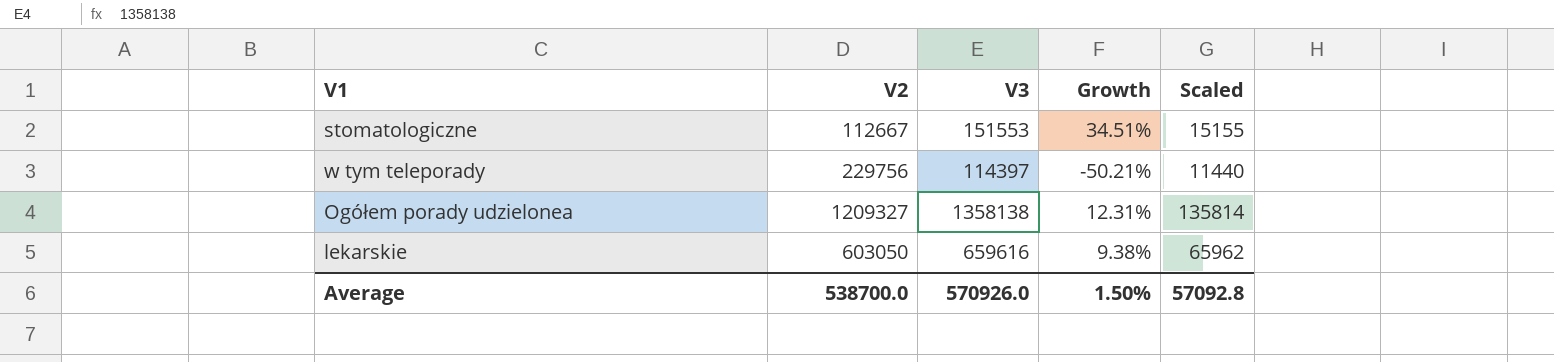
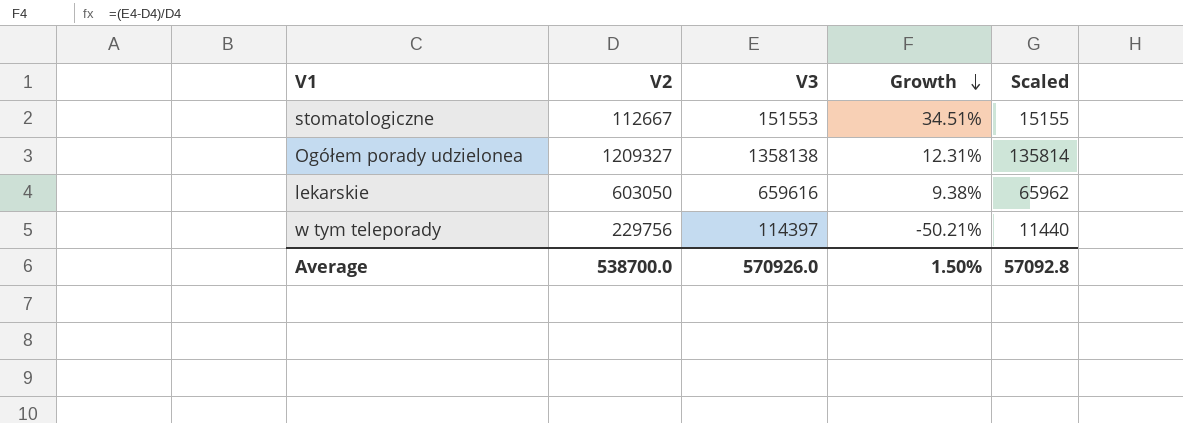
row order: none -> Growth descending

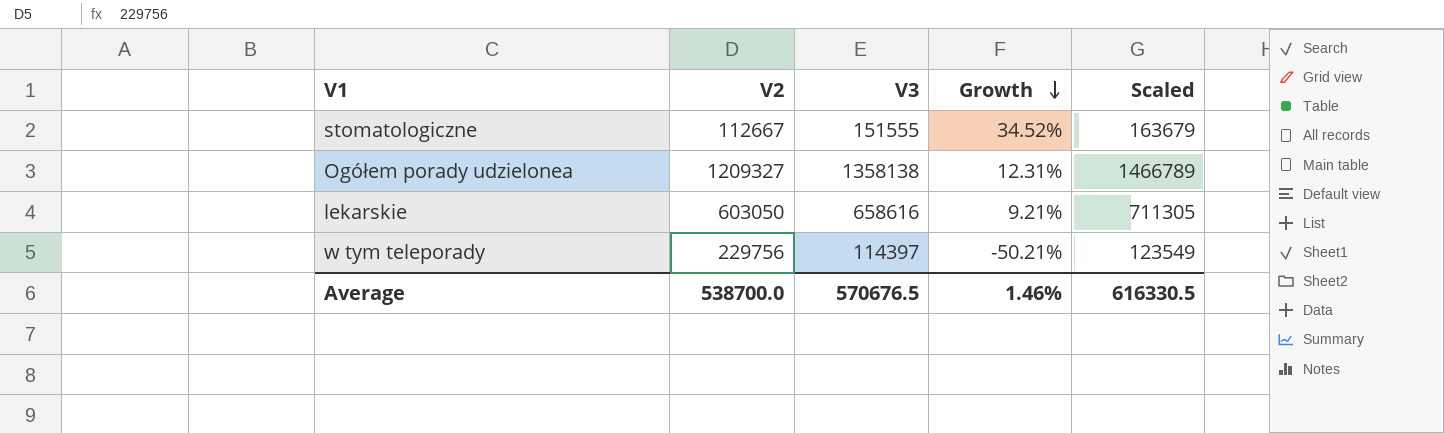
column Scaled | formula: [V3] * 0.1 -> [V3] * 1.08
stomatologiczne | V3: 151553 -> 151555
stomatologiczne | Growth: 34.51% -> 34.52%
lekarskie | V3: 659616 -> 658616
lekarskie | Growth: 9.38% -> 9.21%
Average | V3: 570926.0 -> 570676.5
Average | Growth: 1.50% -> 1.46%
Average | Scaled: 57092.8 -> 616330.5

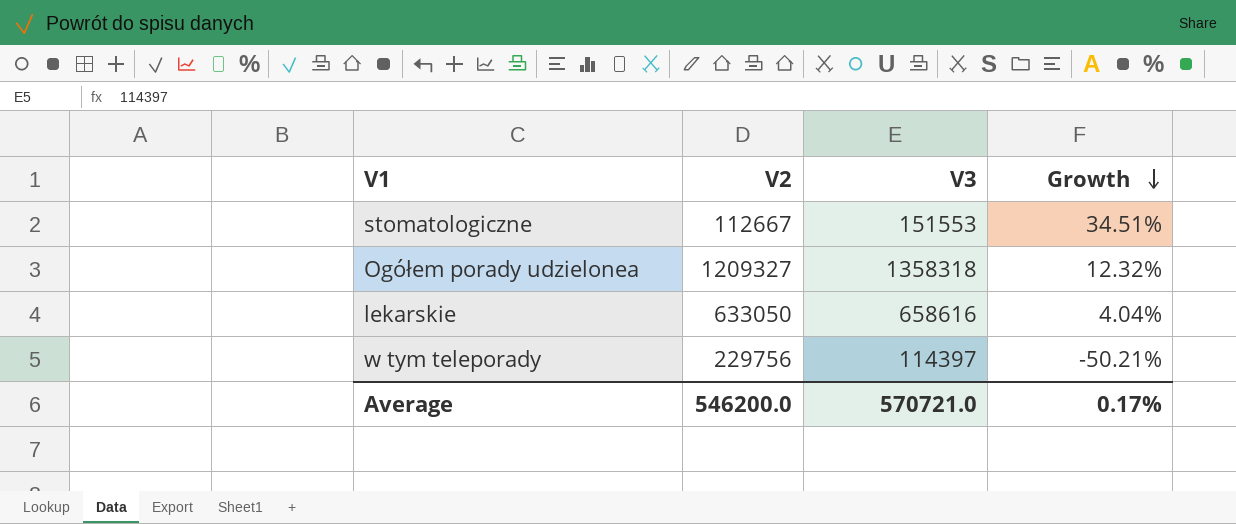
column Scaled | formula: [V3] * 1.08 -> none
stomatologiczne | V3: 151555 -> 151553
stomatologiczne | Growth: 34.52% -> 34.51%
Ogółem porady udzielonea | V3: 1358138 -> 1358318
Ogółem porady udzielonea | Growth: 12.31% -> 12.32%
lekarskie | V2: 603050 -> 633050
lekarskie | Growth: 9.21% -> 4.04%
Average | V2: 538700.0 -> 546200.0
Average | V3: 570676.5 -> 570721.0
Average | Growth: 1.46% -> 0.17%

